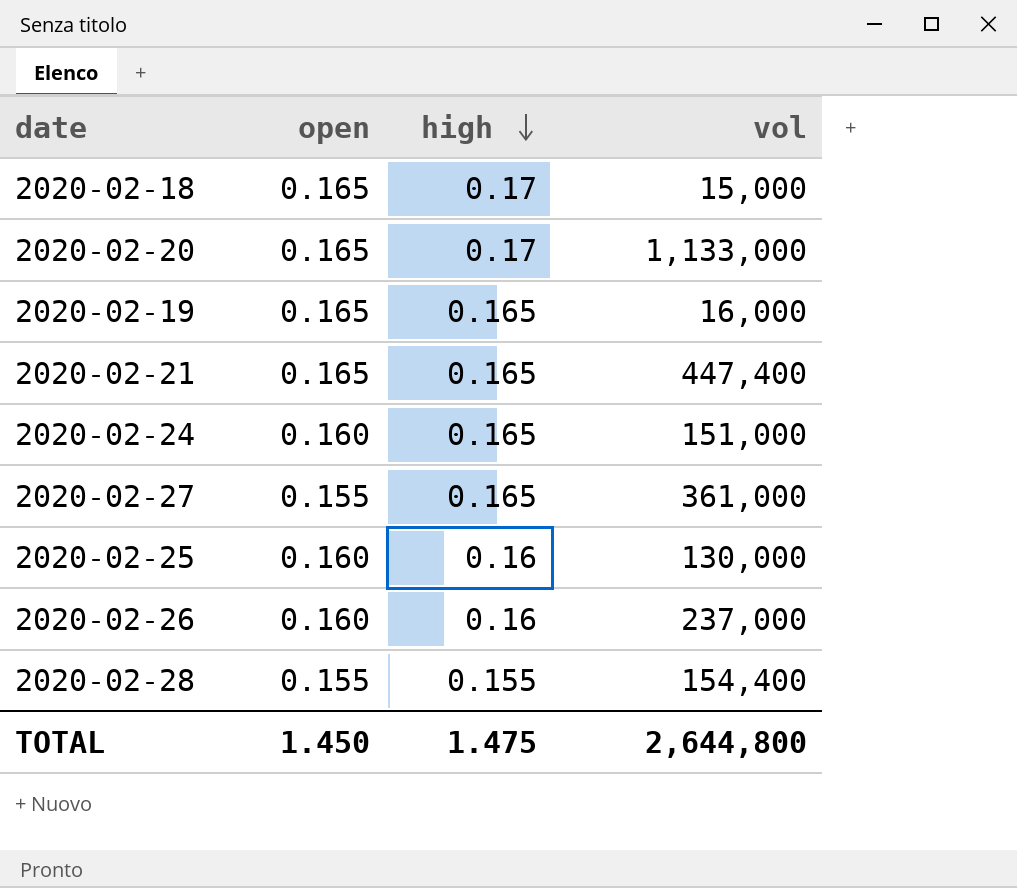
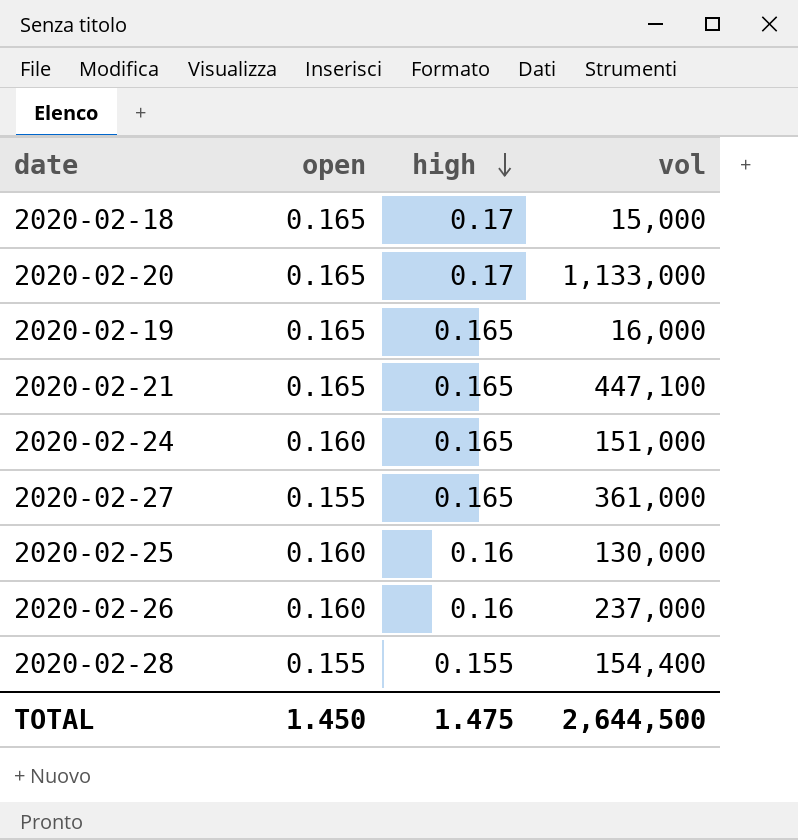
2020-02-21 | vol: 447,400 -> 447,100
TOTAL | vol: 2,644,800 -> 2,644,500

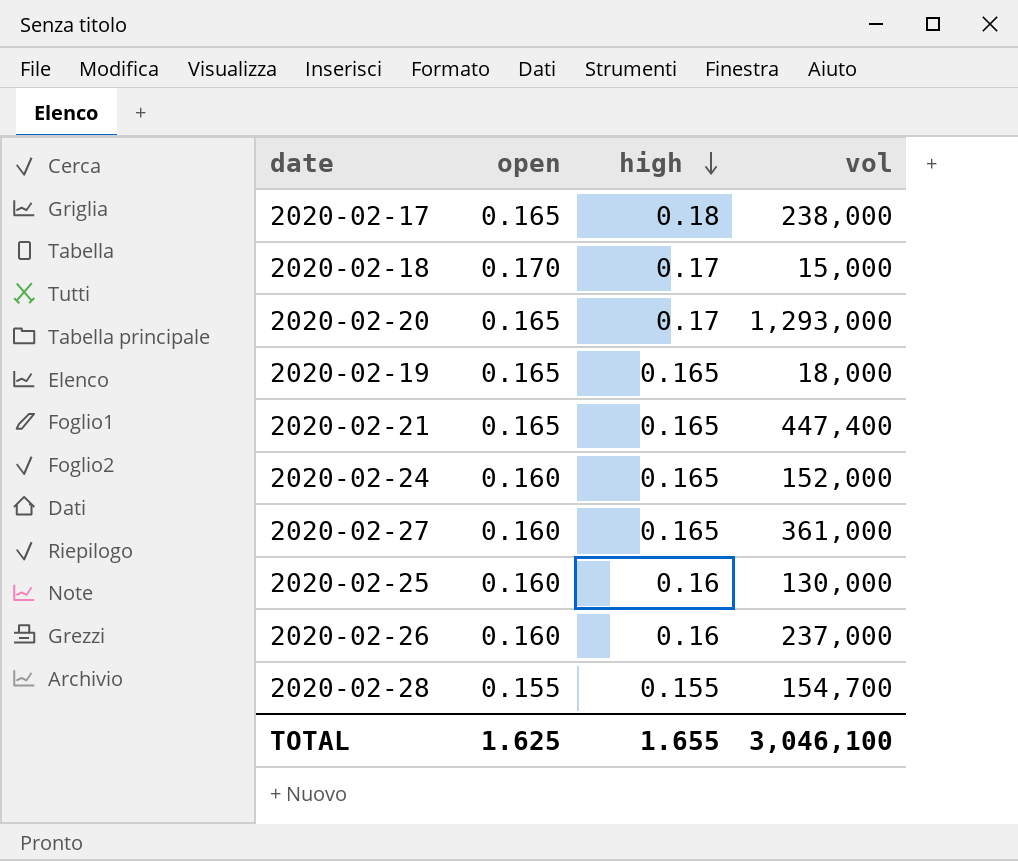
row 2020-02-17: none -> 0.165 | 0.18 | 238,000
2020-02-18 | open: 0.165 -> 0.170
2020-02-20 | vol: 1,133,000 -> 1,293,000
2020-02-19 | vol: 16,000 -> 18,000
2020-02-21 | vol: 447,100 -> 447,400
2020-02-24 | vol: 151,000 -> 152,000
2020-02-27 | open: 0.155 -> 0.160
2020-02-28 | vol: 154,400 -> 154,700
TOTAL | open: 1.450 -> 1.625
TOTAL | high: 1.475 -> 1.655
TOTAL | vol: 2,644,500 -> 3,046,100

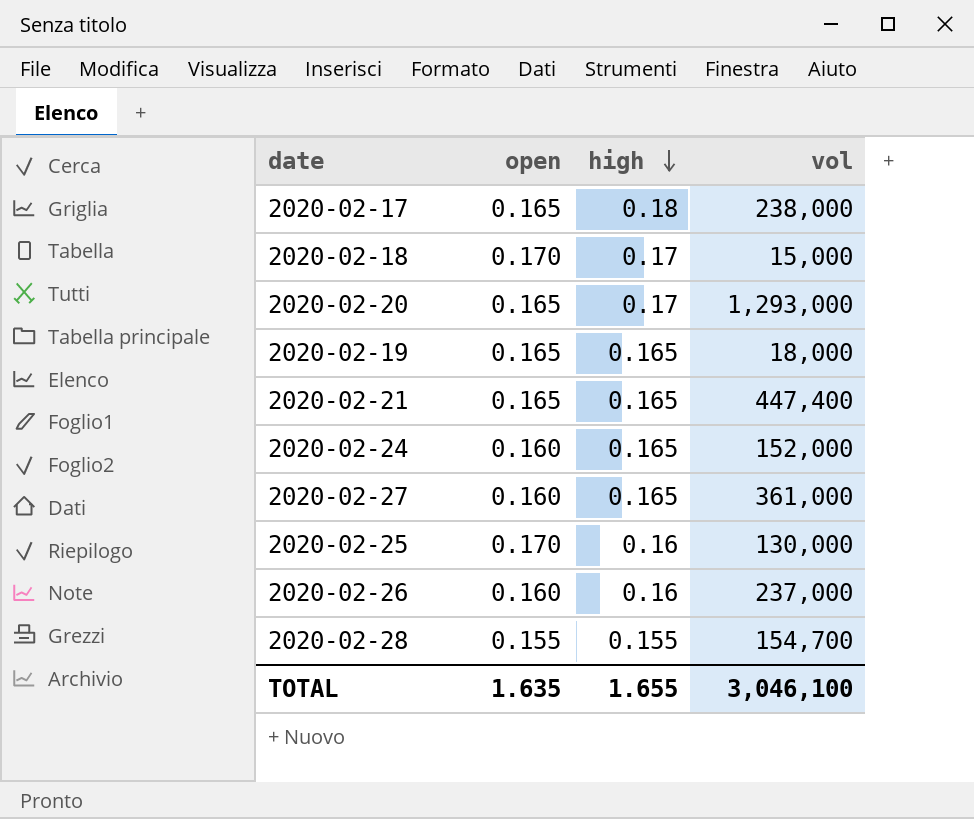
2020-02-25 | open: 0.160 -> 0.170
TOTAL | open: 1.625 -> 1.635

